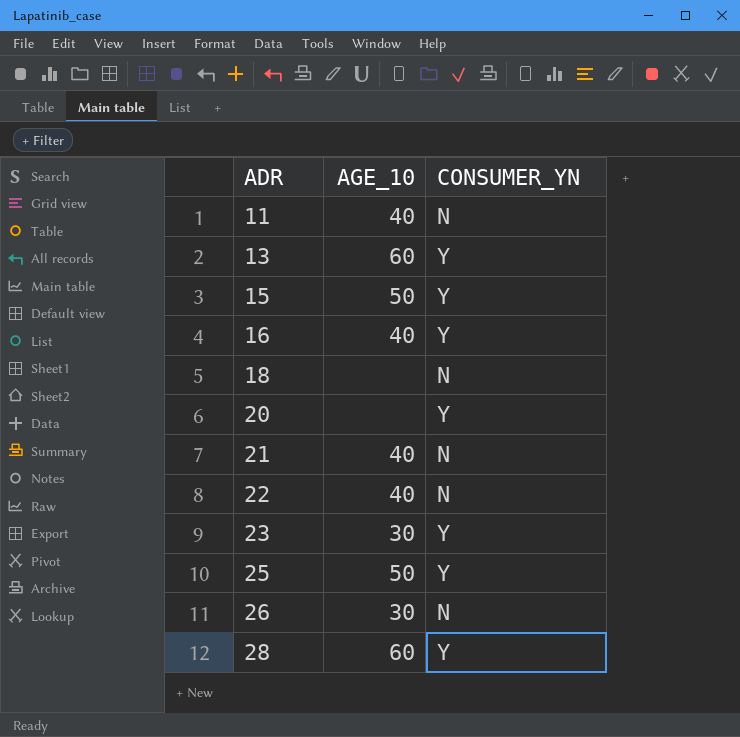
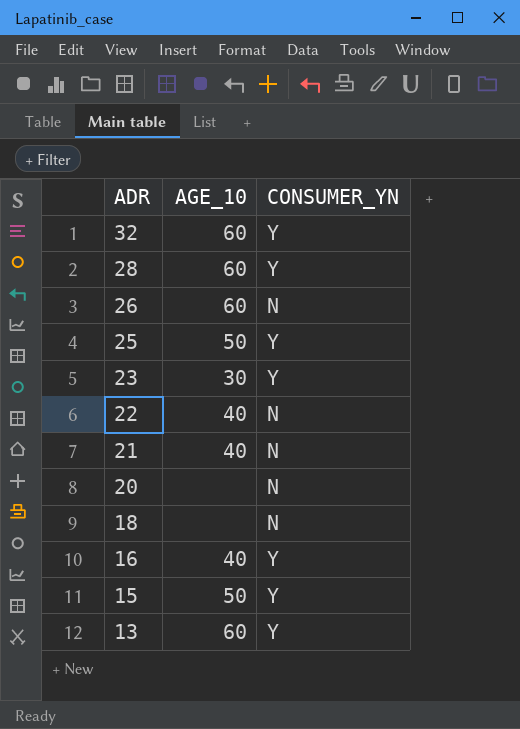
row order: ADR ascending -> ADR descending
row 11: 40 | N -> none
row 32: none -> 60 | Y
26 | AGE_10: 30 -> 60
20 | CONSUMER_YN: Y -> N

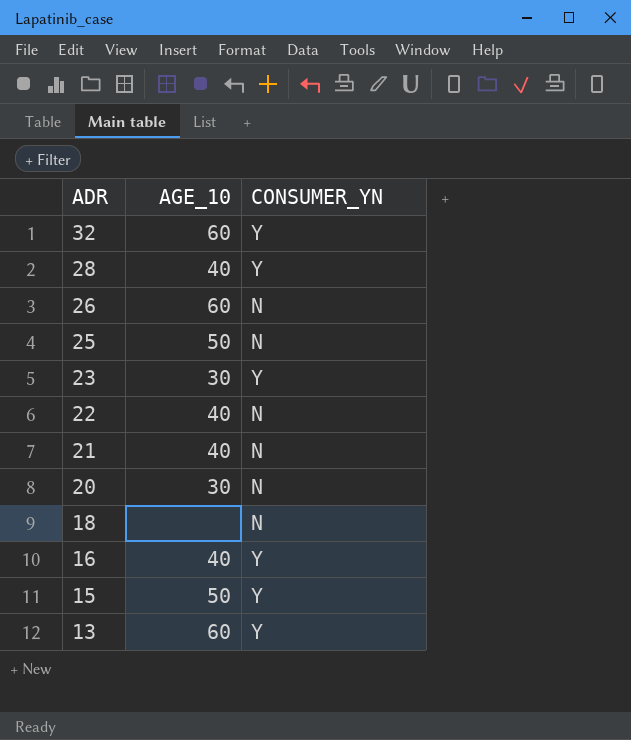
28 | AGE_10: 60 -> 40
25 | CONSUMER_YN: Y -> N
20 | AGE_10: none -> 30

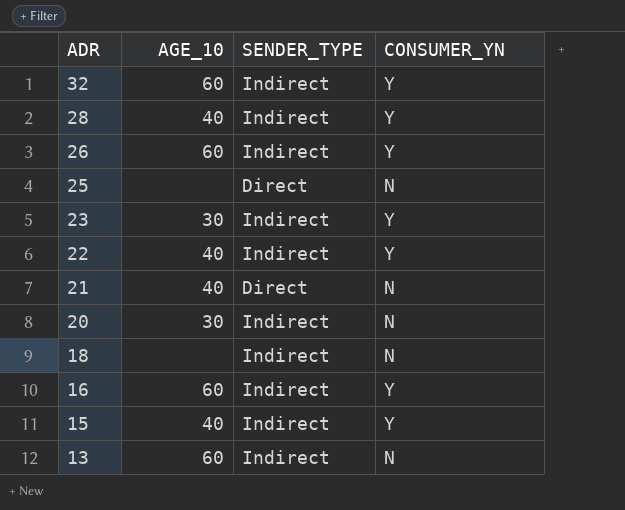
column SENDER_TYPE | position: none -> 3
26 | CONSUMER_YN: N -> Y
25 | AGE_10: 50 -> none
22 | CONSUMER_YN: N -> Y
16 | AGE_10: 40 -> 60
15 | AGE_10: 50 -> 40
13 | CONSUMER_YN: Y -> N

